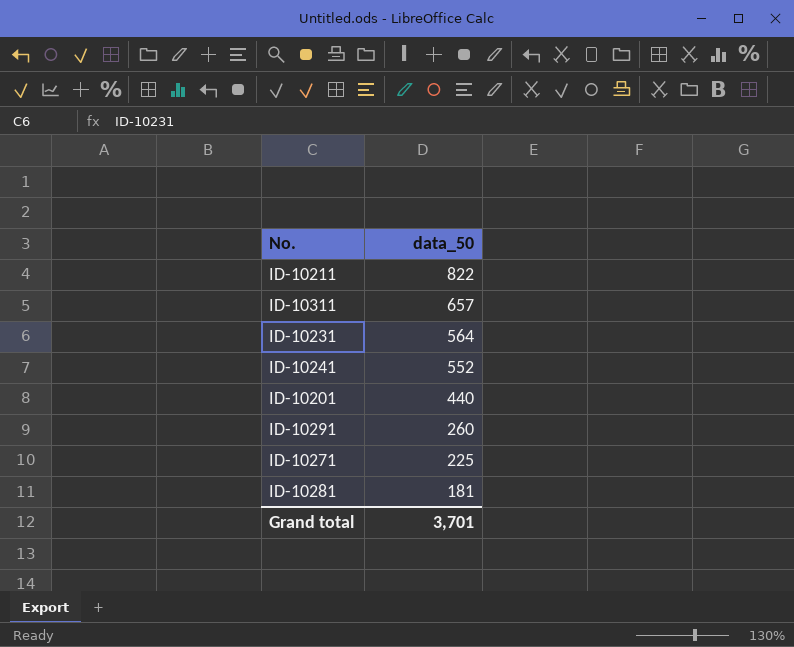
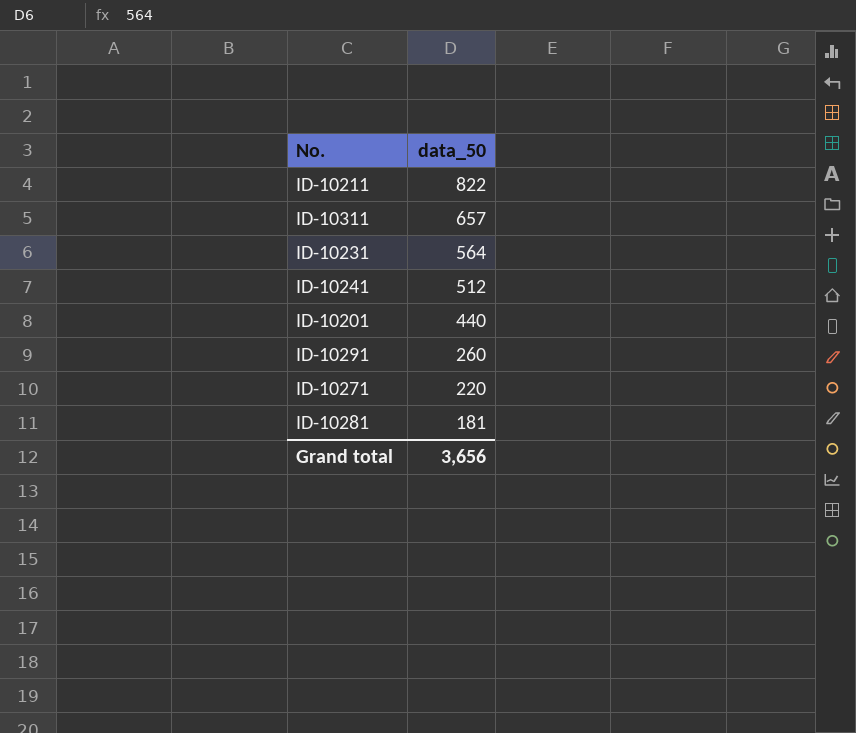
ID-10241 | data_50: 552 -> 512
ID-10271 | data_50: 225 -> 220
Grand total | data_50: 3,701 -> 3,656

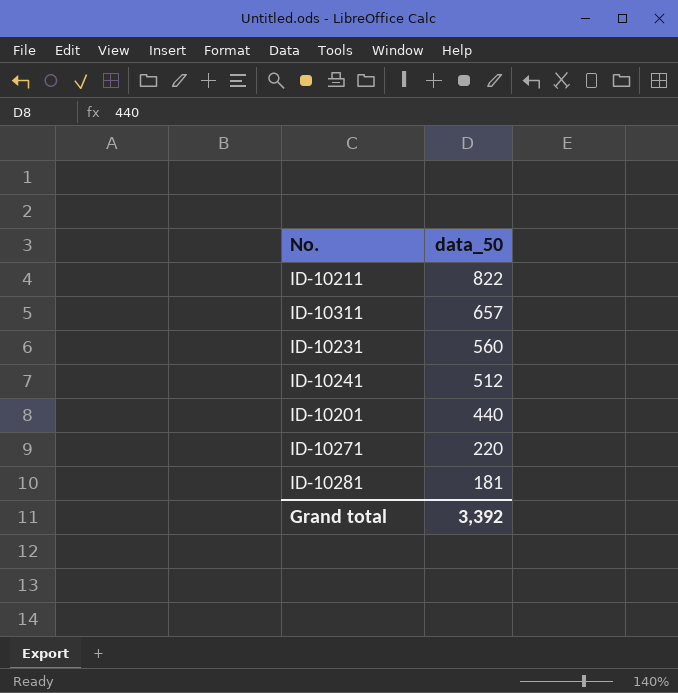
row ID-10291: 260 -> none
ID-10231 | data_50: 564 -> 560
Grand total | data_50: 3,656 -> 3,392

